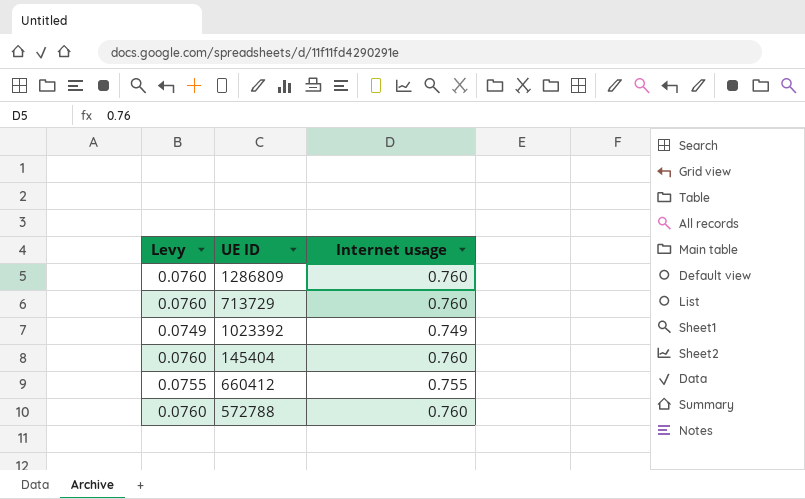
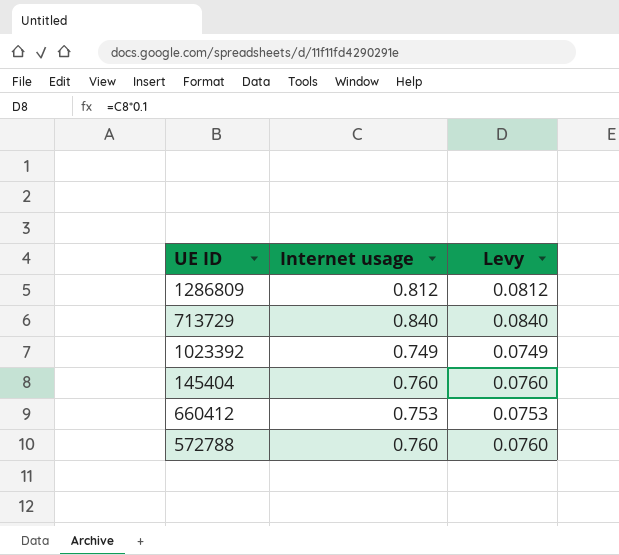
column Levy | position: 1 -> 3
1286809 | Internet usage: 0.760 -> 0.812
1286809 | Levy: 0.0760 -> 0.0812
713729 | Internet usage: 0.760 -> 0.840
713729 | Levy: 0.0760 -> 0.0840
660412 | Internet usage: 0.755 -> 0.753
660412 | Levy: 0.0755 -> 0.0753

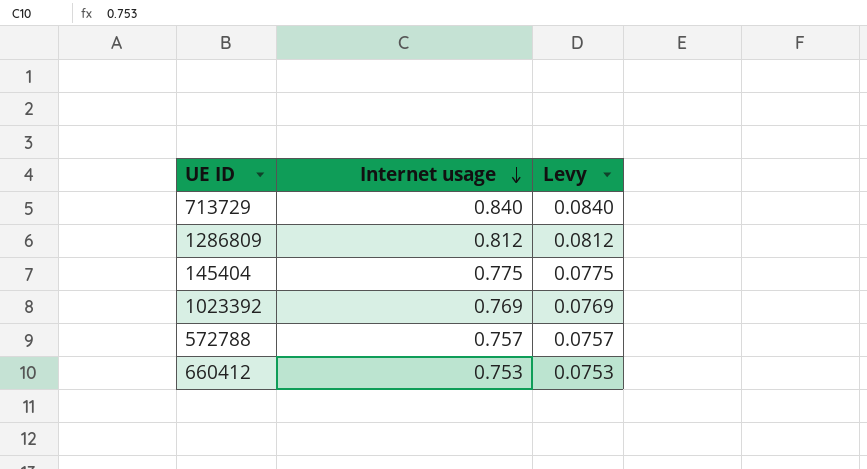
row order: none -> Internet usage descending
145404 | Internet usage: 0.760 -> 0.775
145404 | Levy: 0.0760 -> 0.0775
1023392 | Internet usage: 0.749 -> 0.769
1023392 | Levy: 0.0749 -> 0.0769
572788 | Internet usage: 0.760 -> 0.757
572788 | Levy: 0.0760 -> 0.0757

